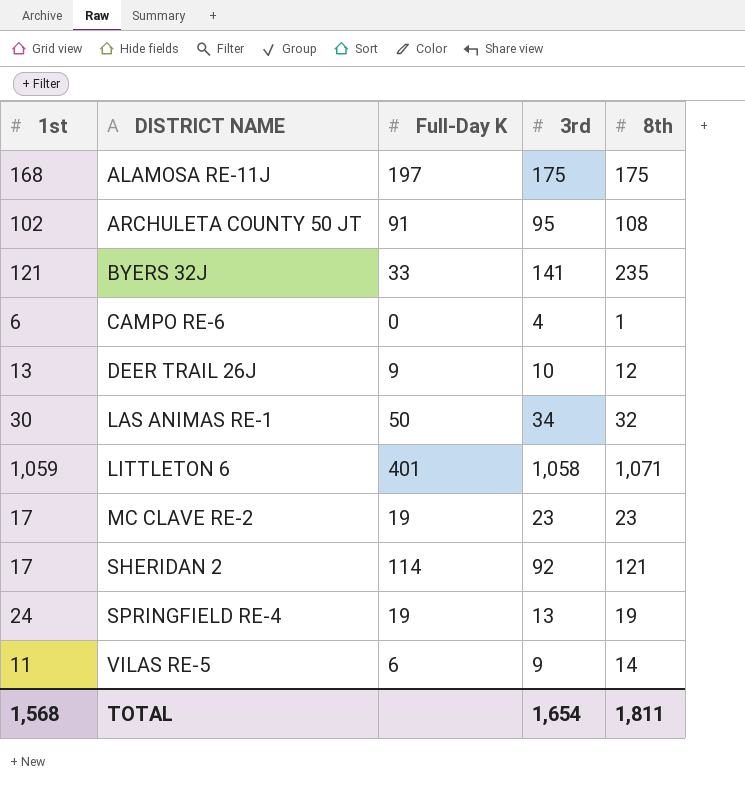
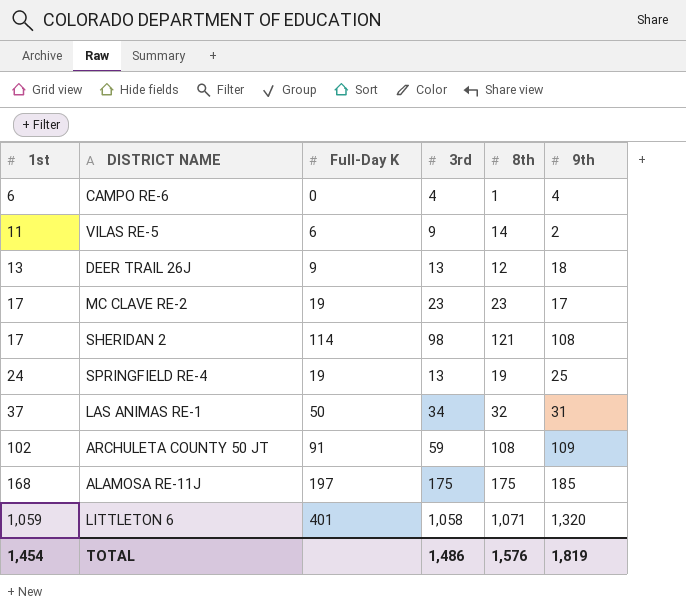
row order: DISTRICT NAME ascending -> 1st ascending
column 9th | position: none -> 6
row BYERS 32J: 121 | 33 | 141 | 235 -> none
DEER TRAIL 26J | 3rd: 10 -> 13
SHERIDAN 2 | 3rd: 92 -> 98
LAS ANIMAS RE-1 | 1st: 30 -> 37
ARCHULETA COUNTY 50 JT | 3rd: 95 -> 59
TOTAL | 1st: 1,568 -> 1,454
TOTAL | 3rd: 1,654 -> 1,486
TOTAL | 8th: 1,811 -> 1,576

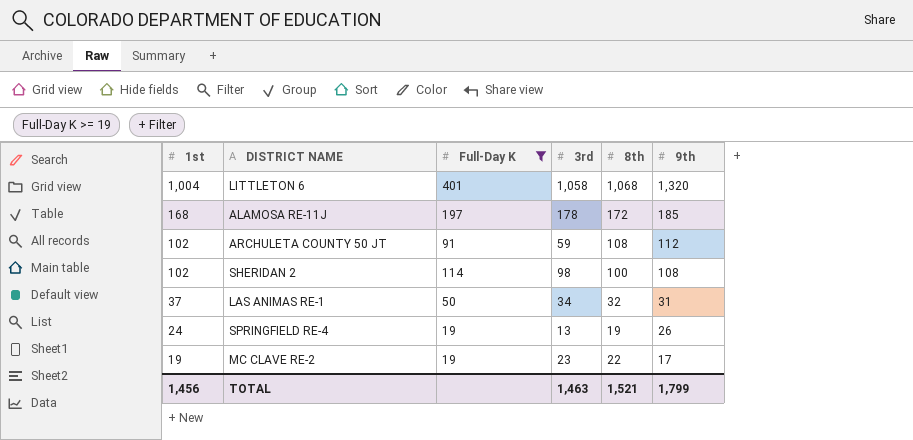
filter: none -> Full-Day K >= 19
row order: 1st ascending -> 1st descending
LITTLETON 6 | 1st: 1,059 -> 1,004
LITTLETON 6 | 8th: 1,071 -> 1,068
ALAMOSA RE-11J | 3rd: 175 -> 178
ALAMOSA RE-11J | 8th: 175 -> 172
ARCHULETA COUNTY 50 JT | 9th: 109 -> 112
SHERIDAN 2 | 1st: 17 -> 102
SHERIDAN 2 | 8th: 121 -> 100
SPRINGFIELD RE-4 | 9th: 25 -> 26
MC CLAVE RE-2 | 1st: 17 -> 19
MC CLAVE RE-2 | 8th: 23 -> 22
TOTAL | 1st: 1,454 -> 1,456
TOTAL | 3rd: 1,486 -> 1,463
TOTAL | 8th: 1,576 -> 1,521
TOTAL | 9th: 1,819 -> 1,799

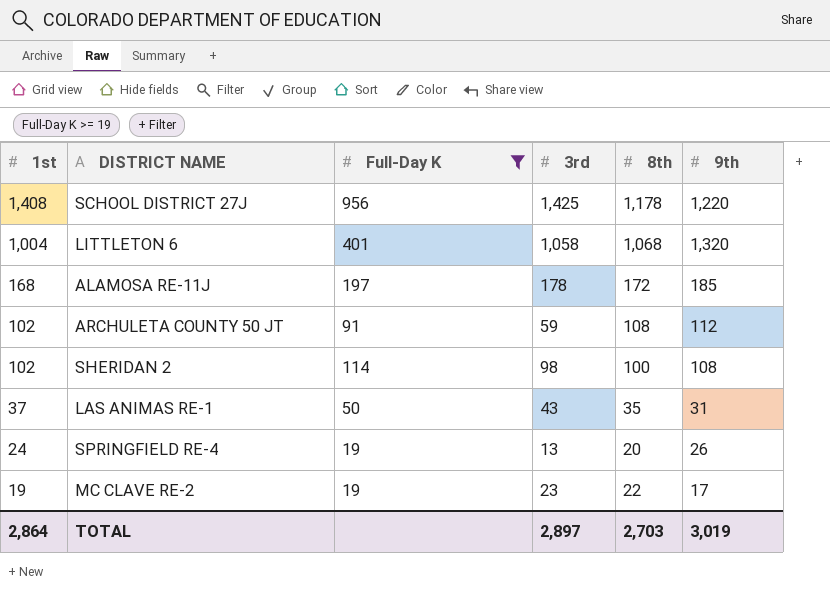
row SCHOOL DISTRICT 27J: none -> 1,408 | 956 | 1,425 | 1,178 | 1,220
LAS ANIMAS RE-1 | 3rd: 34 -> 43
LAS ANIMAS RE-1 | 8th: 32 -> 35
SPRINGFIELD RE-4 | 8th: 19 -> 20
TOTAL | 1st: 1,456 -> 2,864
TOTAL | 3rd: 1,463 -> 2,897
TOTAL | 8th: 1,521 -> 2,703
TOTAL | 9th: 1,799 -> 3,019

